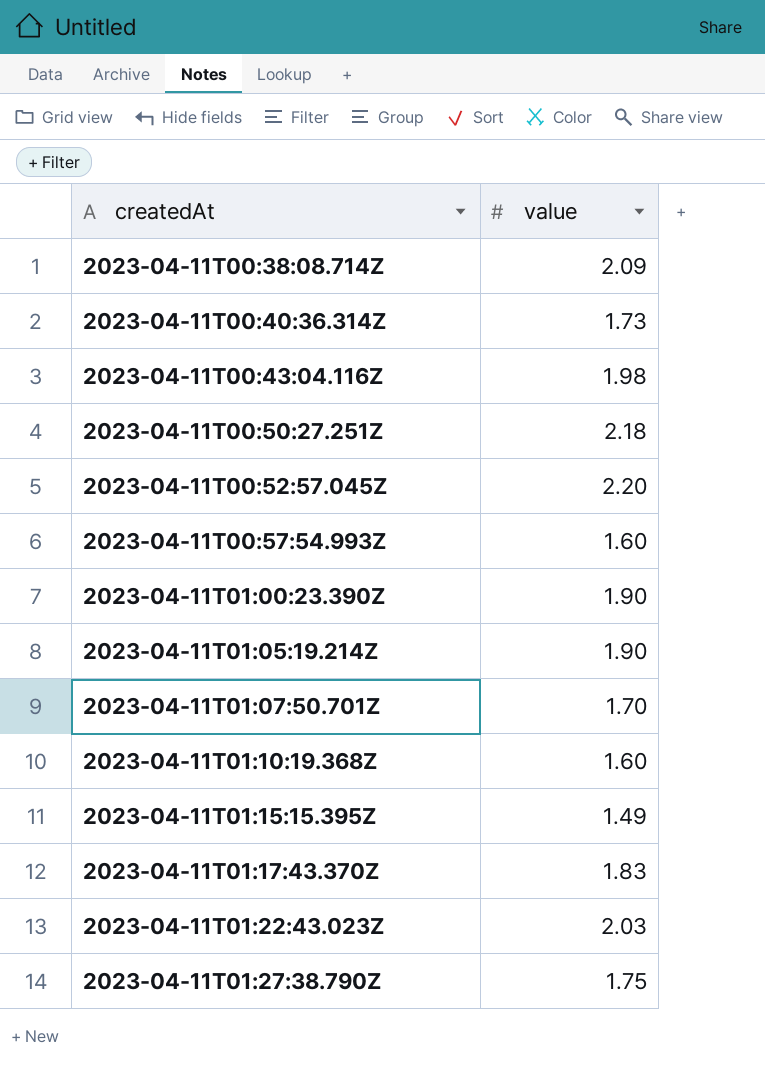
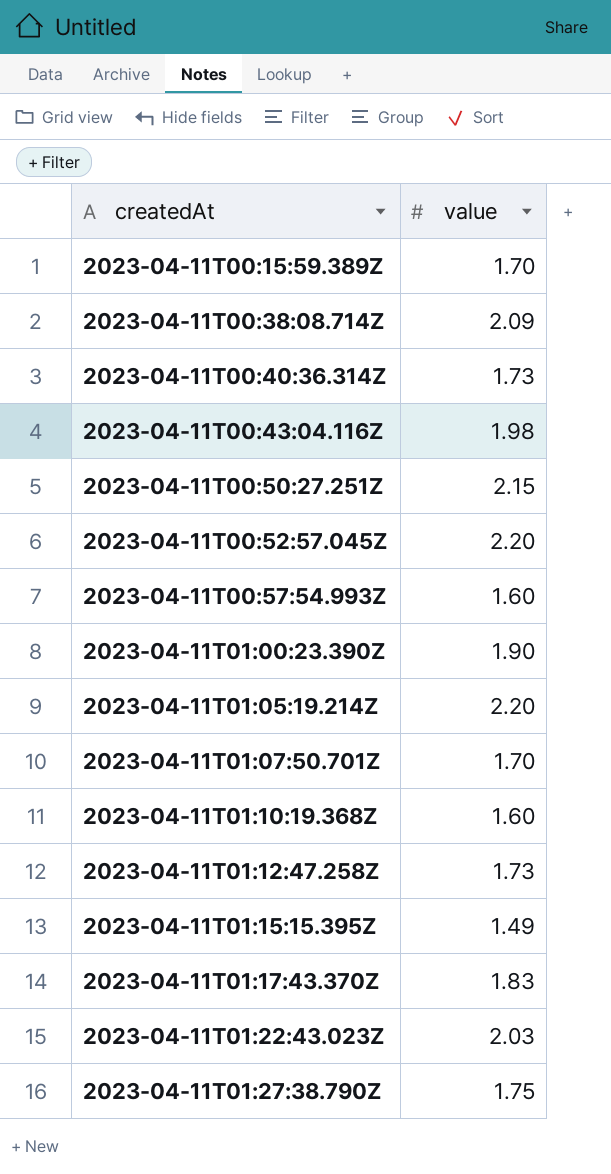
row 2023-04-11T00:15:59.389Z: none -> 1.70
2023-04-11T00:50:27.251Z | value: 2.18 -> 2.15
2023-04-11T01:05:19.214Z | value: 1.90 -> 2.20
row 2023-04-11T01:12:47.258Z: none -> 1.73

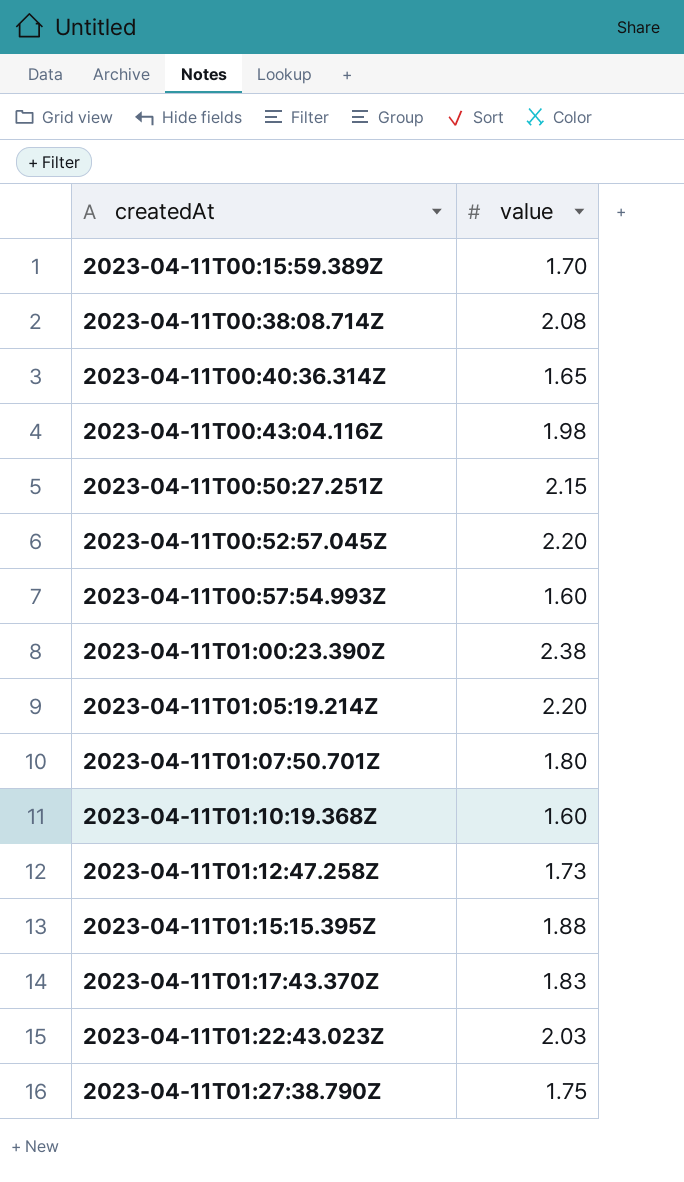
2023-04-11T00:38:08.714Z | value: 2.09 -> 2.08
2023-04-11T00:40:36.314Z | value: 1.73 -> 1.65
2023-04-11T01:00:23.390Z | value: 1.90 -> 2.38
2023-04-11T01:07:50.701Z | value: 1.70 -> 1.80
2023-04-11T01:15:15.395Z | value: 1.49 -> 1.88

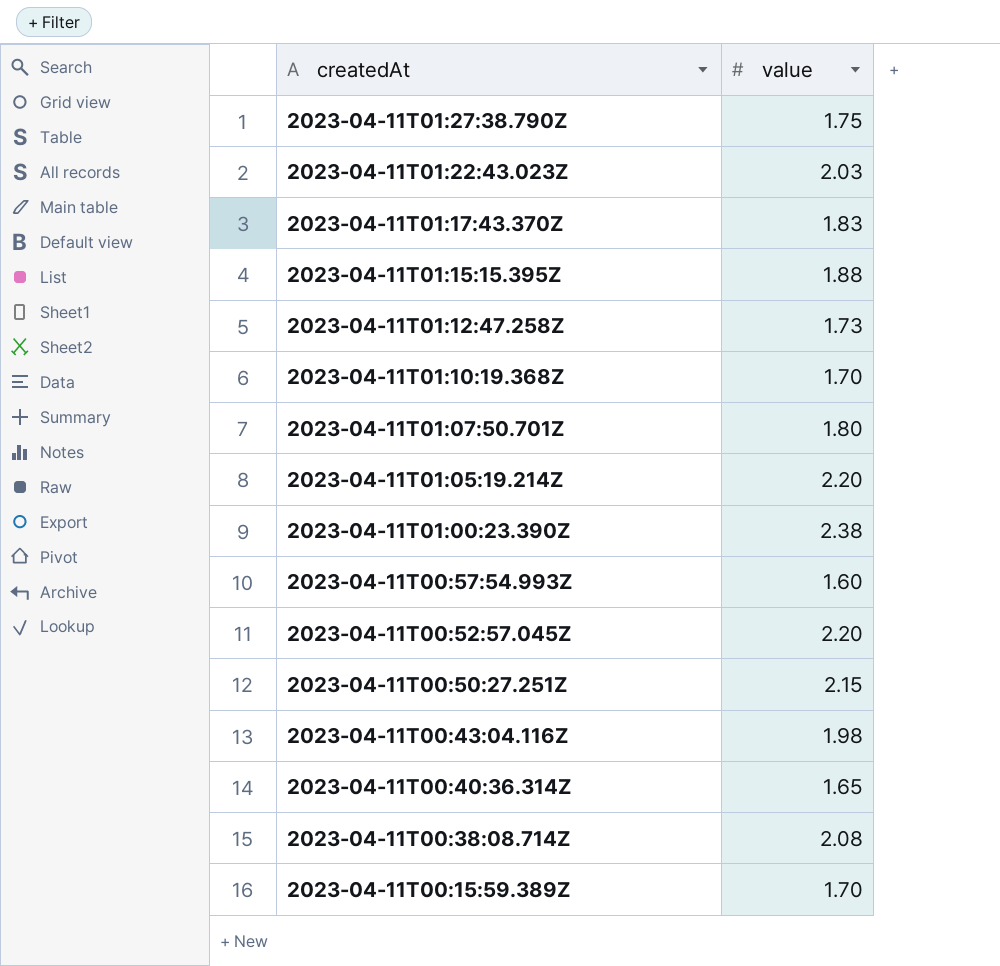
row order: createdAt ascending -> createdAt descending
2023-04-11T01:10:19.368Z | value: 1.60 -> 1.70

